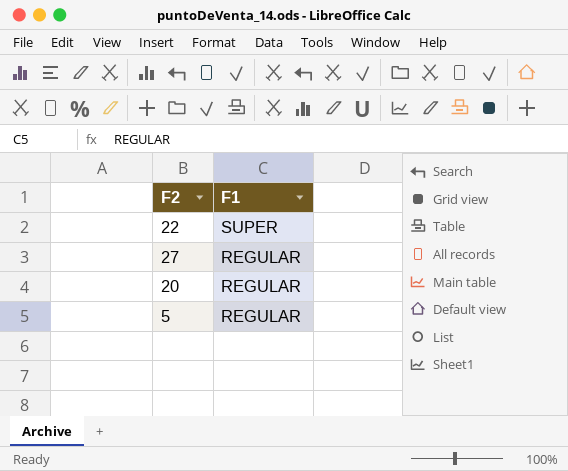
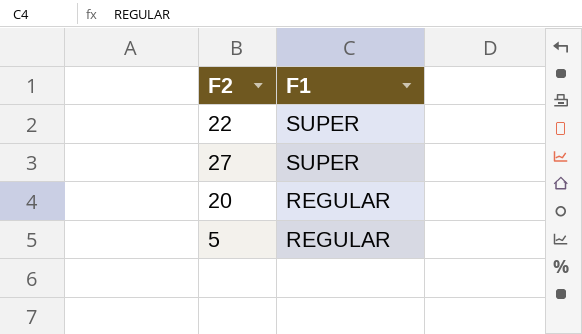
27 | F1: REGULAR -> SUPER

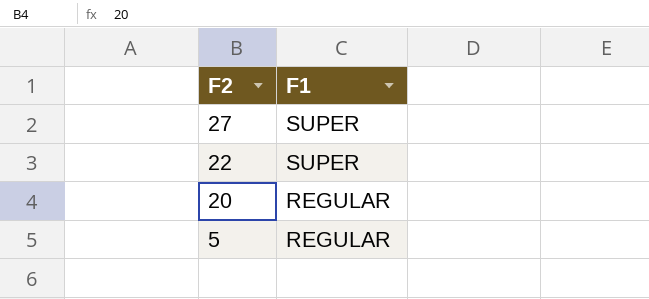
row order: F1 descending -> F2 descending

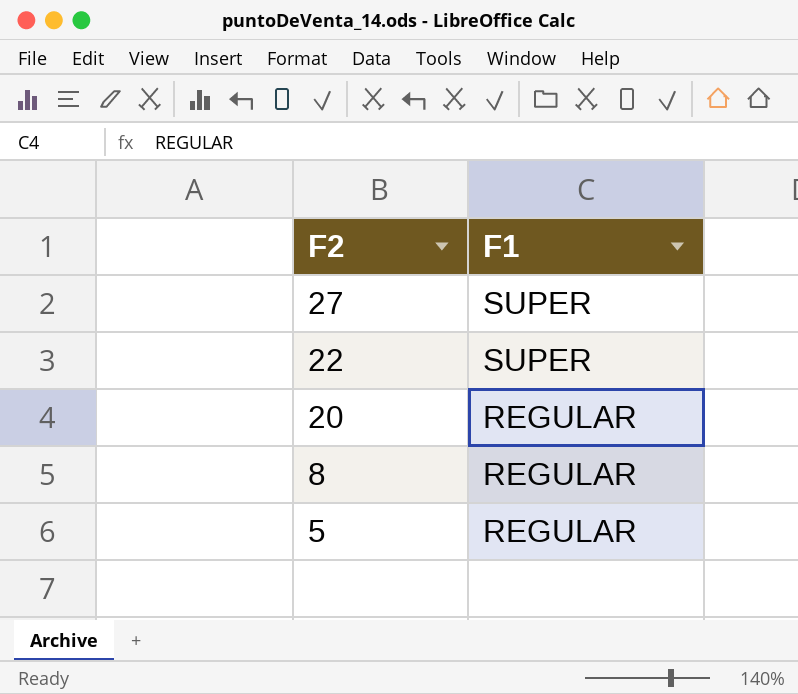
row 8: none -> REGULAR

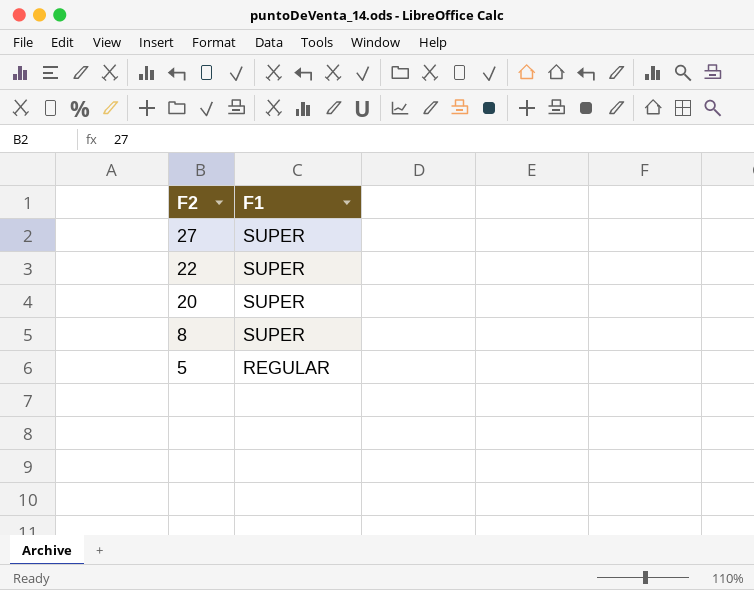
20 | F1: REGULAR -> SUPER
8 | F1: REGULAR -> SUPER

